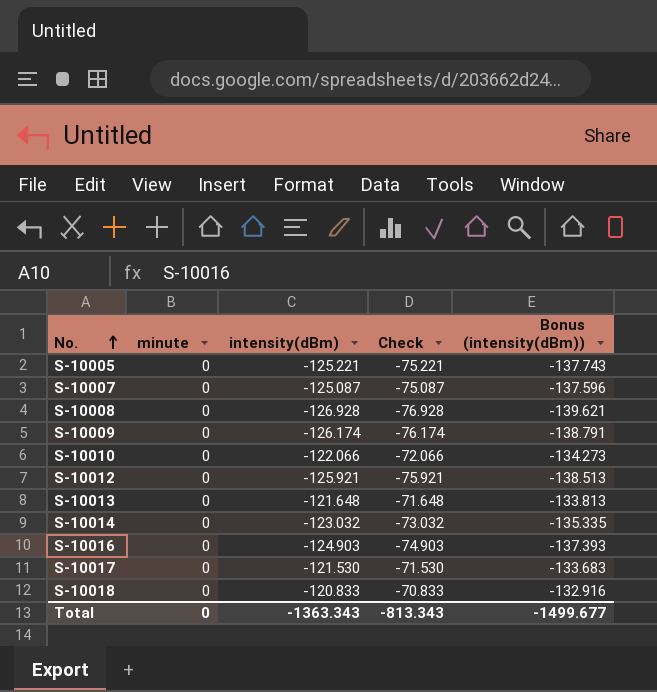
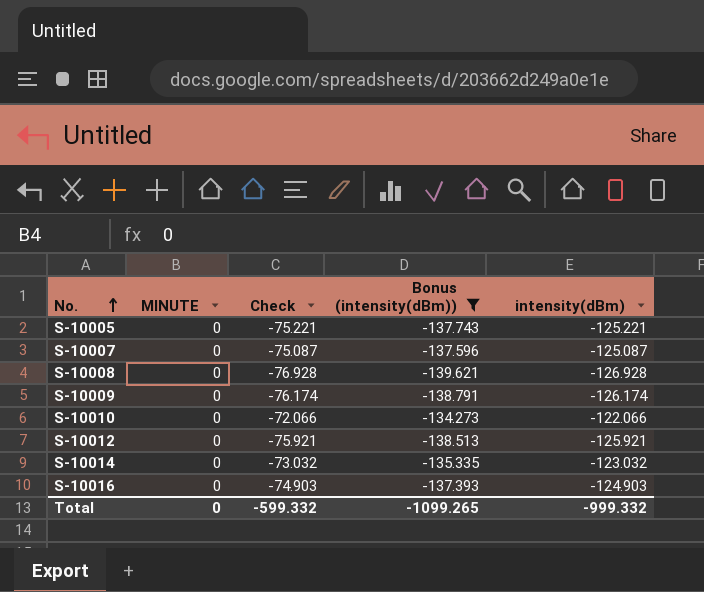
filter: none -> Bonus (intensity(dBm)) <= -134.273
column name: minute -> MINUTE
column intensity(dBm) | position: 3 -> 5
Total | Check: -813.343 -> -599.332
Total | Bonus (intensity(dBm)): -1499.677 -> -1099.265
Total | intensity(dBm): -1363.343 -> -999.332

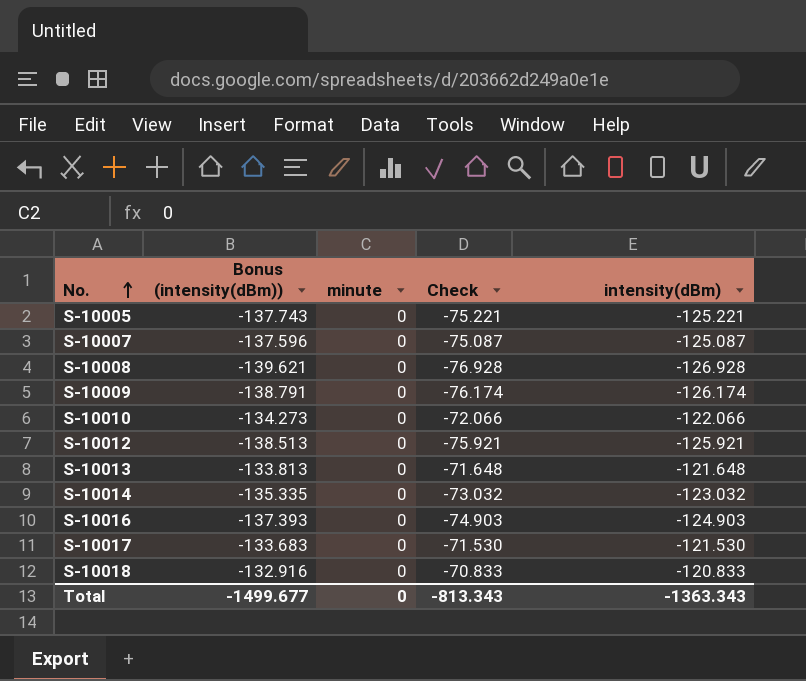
filter: Bonus (intensity(dBm)) <= -134.273 -> none
column Bonus (intensity(dBm)) | position: 4 -> 2
column name: MINUTE -> minute
Total | Bonus (intensity(dBm)): -1099.265 -> -1499.677
Total | Check: -599.332 -> -813.343
Total | intensity(dBm): -999.332 -> -1363.343

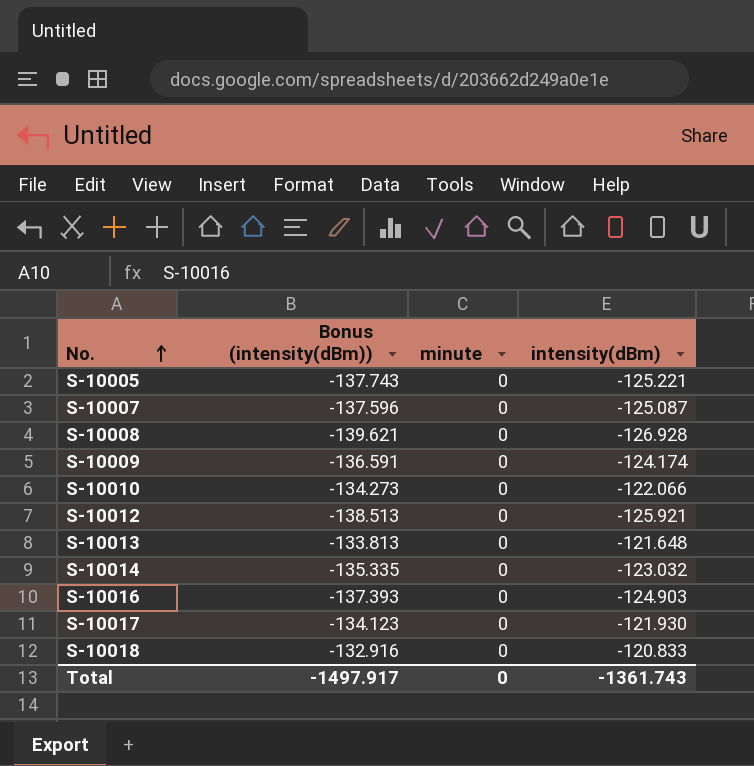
column Check | formula: [intensity(dBm)] + 50 -> none
S-10009 | Bonus (intensity(dBm)): -138.791 -> -136.591
S-10009 | intensity(dBm): -126.174 -> -124.174
S-10017 | Bonus (intensity(dBm)): -133.683 -> -134.123
S-10017 | intensity(dBm): -121.530 -> -121.930
Total | Bonus (intensity(dBm)): -1499.677 -> -1497.917
Total | intensity(dBm): -1363.343 -> -1361.743

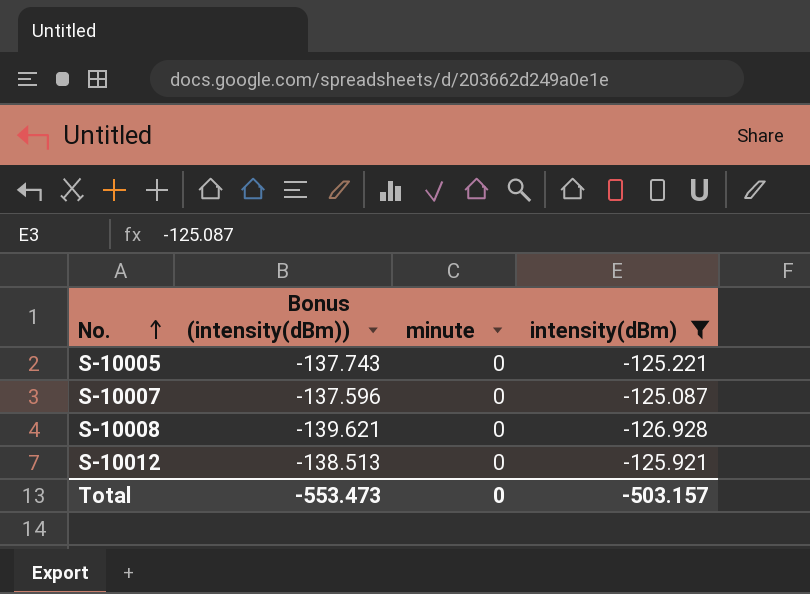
filter: none -> intensity(dBm) <= -125.087
Total | Bonus (intensity(dBm)): -1497.917 -> -553.473
Total | intensity(dBm): -1361.743 -> -503.157

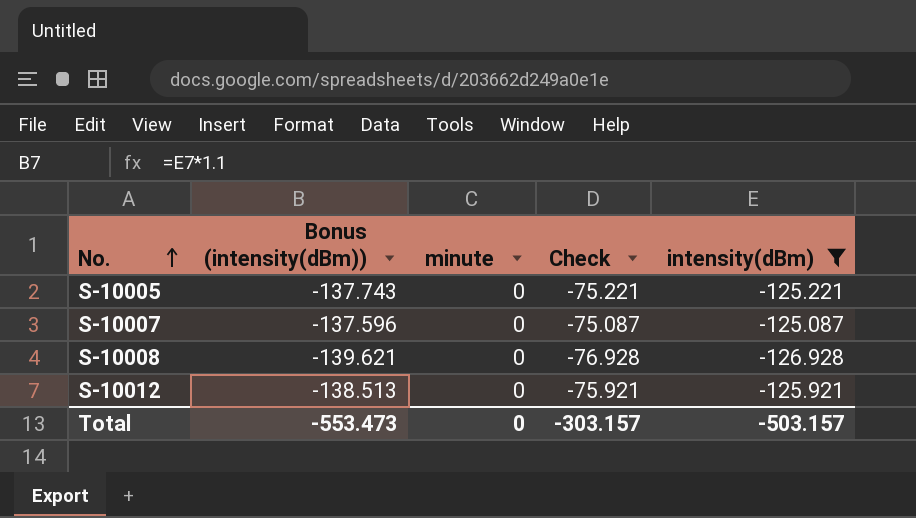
column Check | formula: none -> [intensity(dBm)] + 50

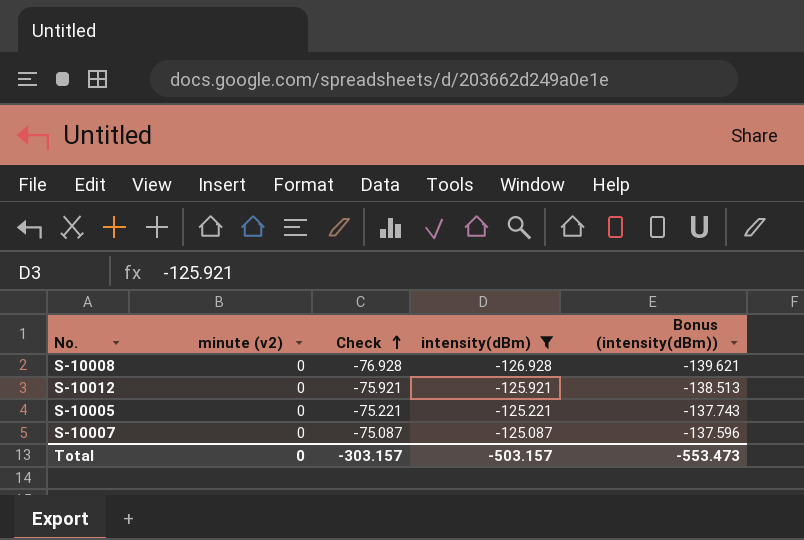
row order: No. ascending -> Check ascending
column name: minute -> minute (v2)
column Bonus (intensity(dBm)) | position: 2 -> 5

